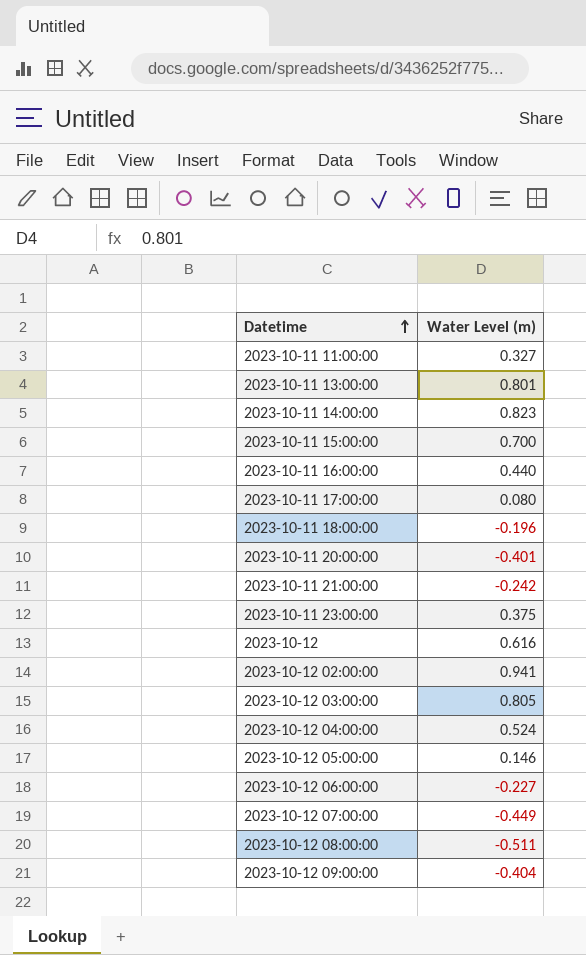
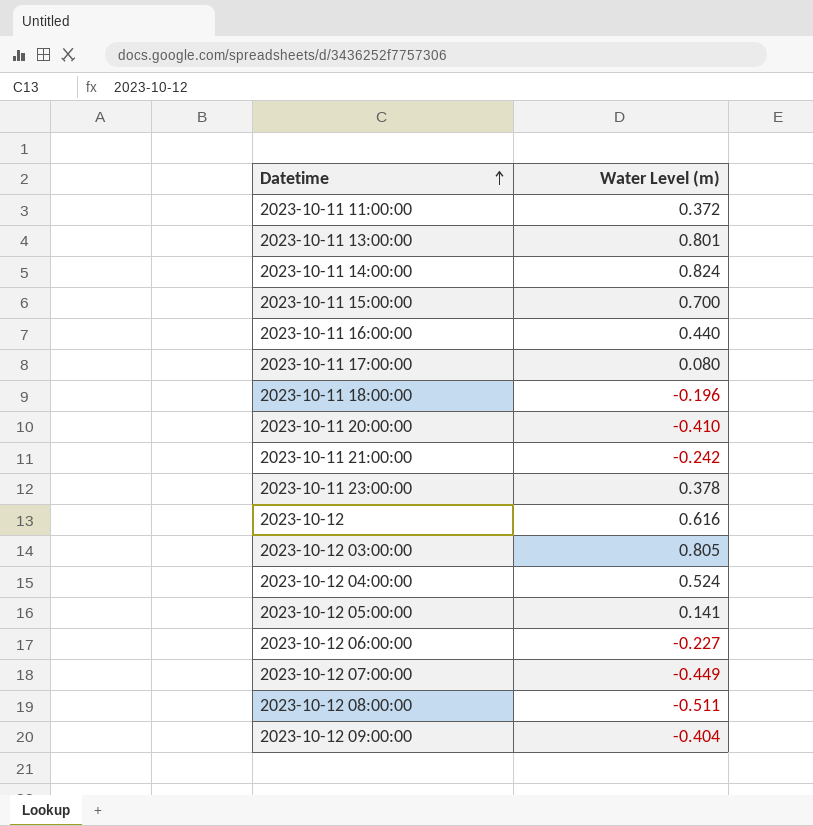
row 2023-10-12 02:00:00: 0.941 -> none
2023-10-11 11:00:00 | Water Level (m): 0.327 -> 0.372
2023-10-11 14:00:00 | Water Level (m): 0.823 -> 0.824
2023-10-11 20:00:00 | Water Level (m): -0.401 -> -0.410
2023-10-11 23:00:00 | Water Level (m): 0.375 -> 0.378
2023-10-12 05:00:00 | Water Level (m): 0.146 -> 0.141

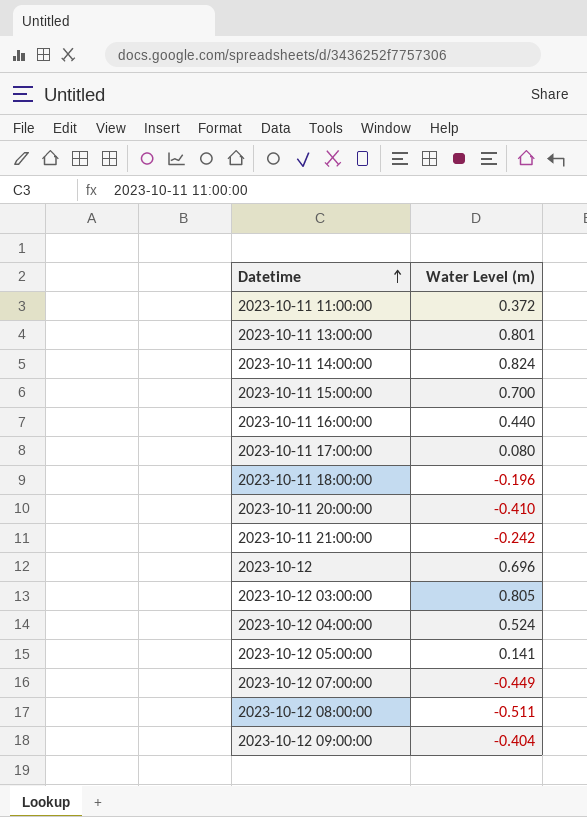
row 2023-10-11 23:00:00: 0.378 -> none
row 2023-10-12 06:00:00: -0.227 -> none
2023-10-12 | Water Level (m): 0.616 -> 0.696

